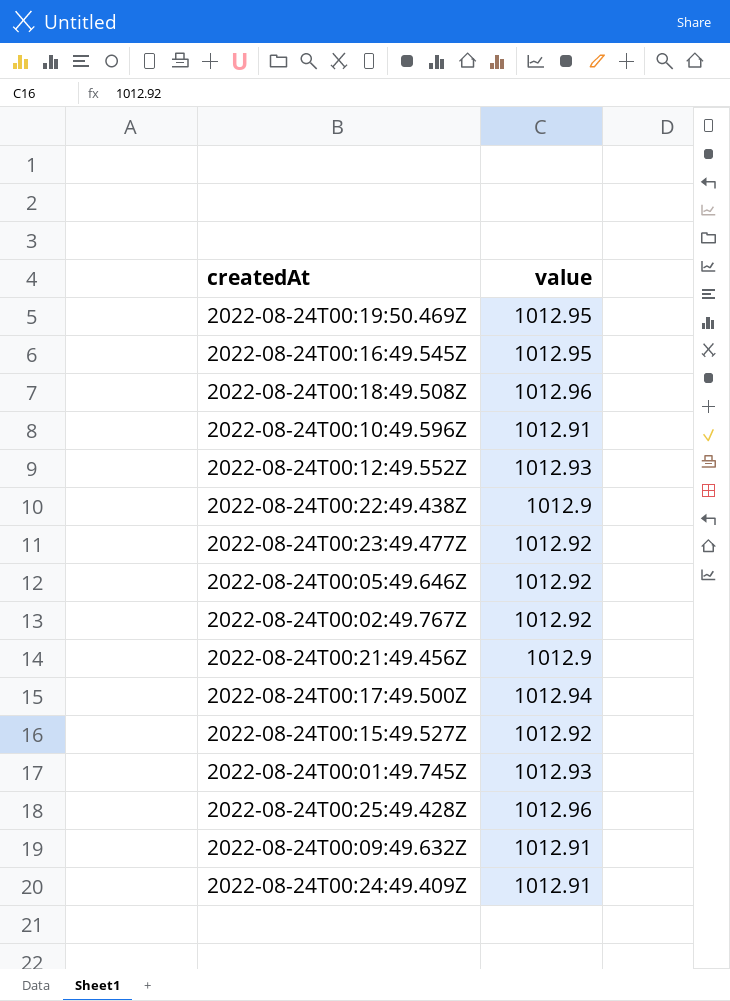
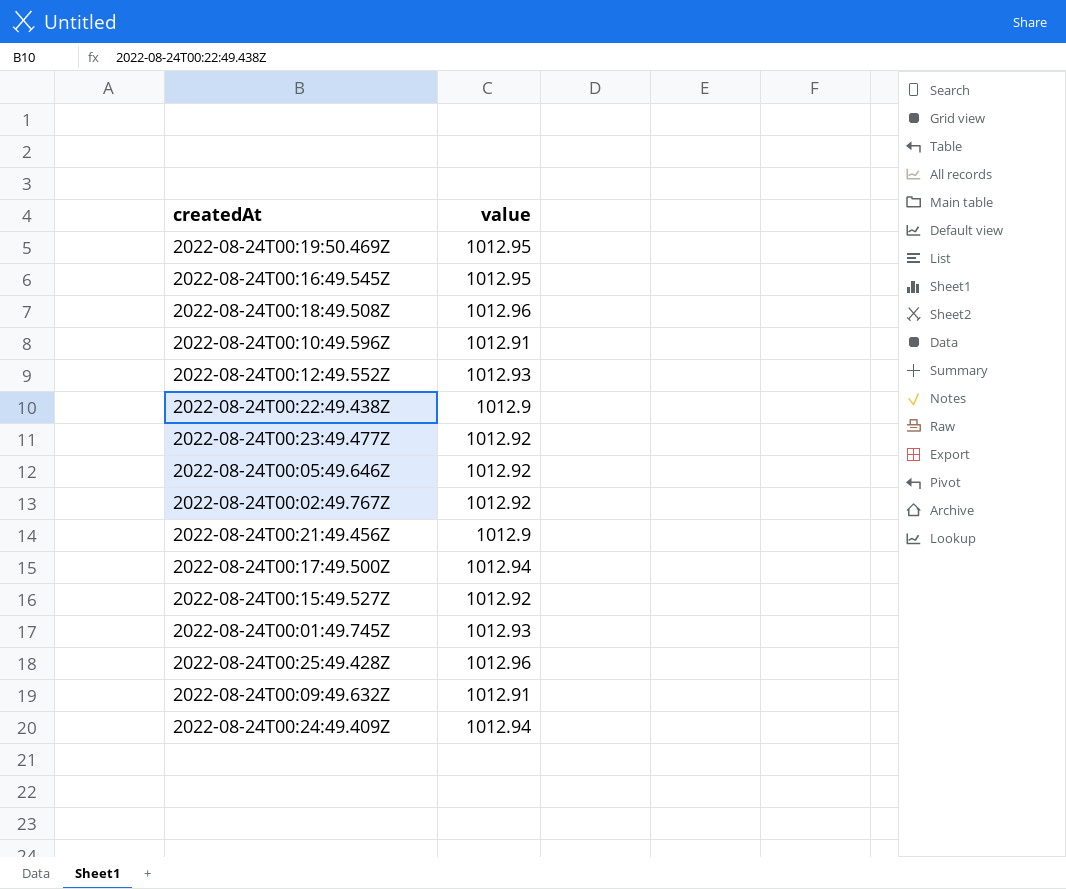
2022-08-24T00:24:49.409Z | value: 1012.91 -> 1012.94

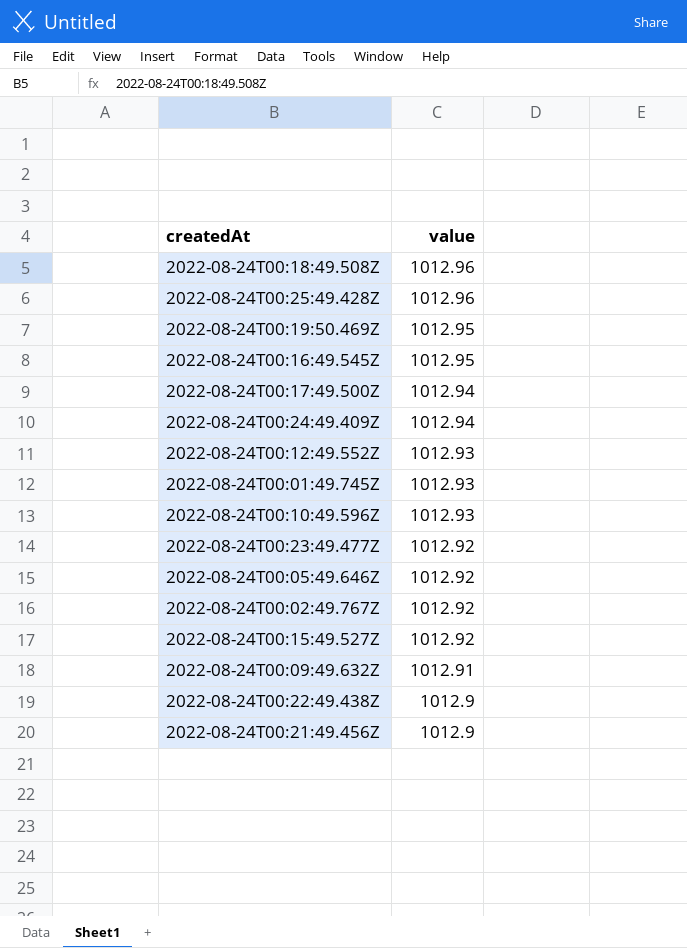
row order: none -> value descending
2022-08-24T00:10:49.596Z | value: 1012.91 -> 1012.93

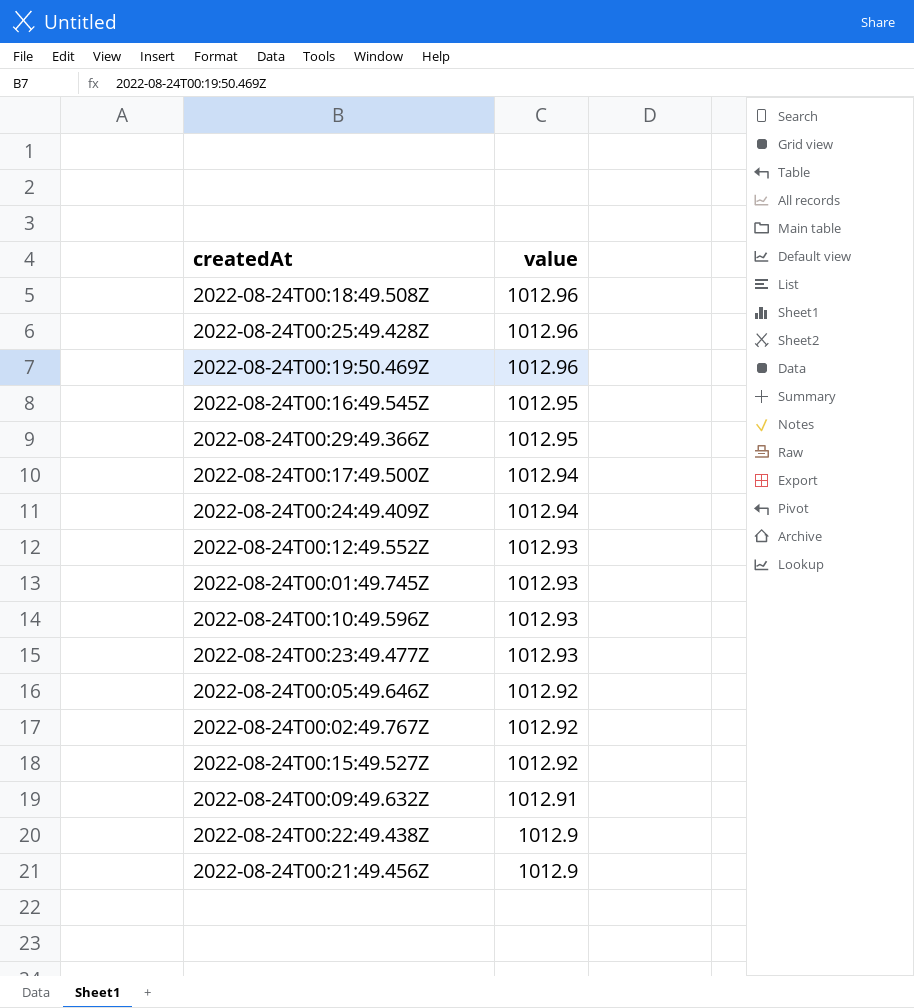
2022-08-24T00:19:50.469Z | value: 1012.95 -> 1012.96
row 2022-08-24T00:29:49.366Z: none -> 1012.95
2022-08-24T00:23:49.477Z | value: 1012.92 -> 1012.93

